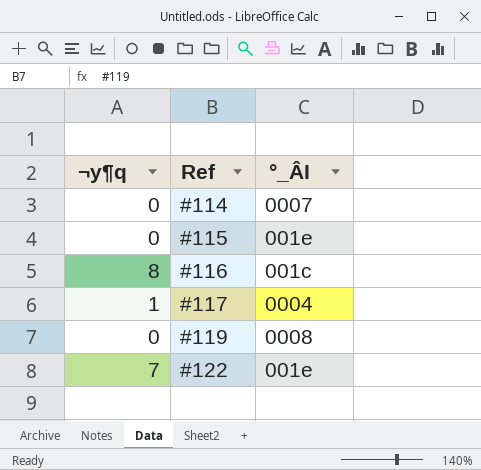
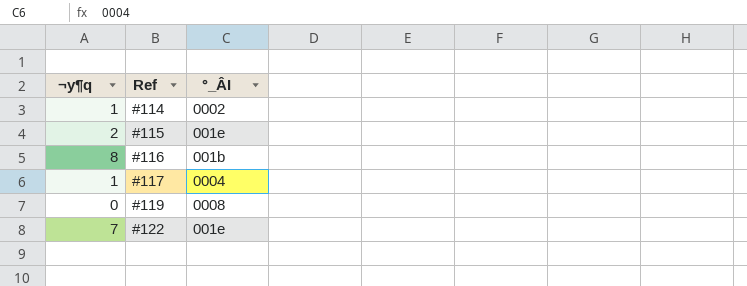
#114 | ¬y¶q: 0 -> 1
#114 | °_ÂI: 0007 -> 0002
#115 | ¬y¶q: 0 -> 2
#116 | °_ÂI: 001c -> 001b

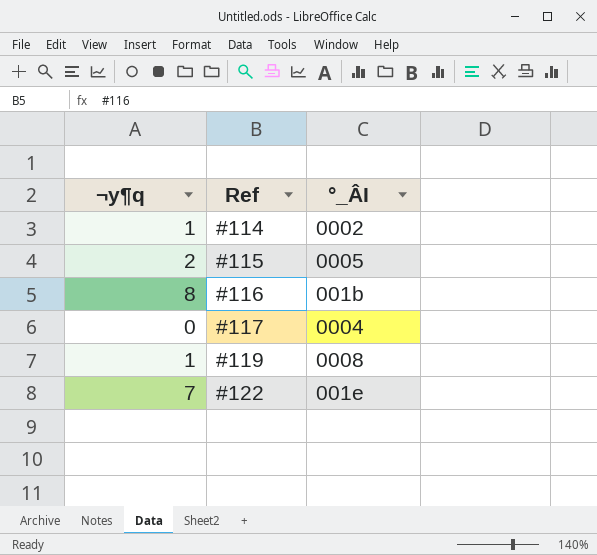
#115 | °_ÂI: 001e -> 0005
#117 | ¬y¶q: 1 -> 0
#119 | ¬y¶q: 0 -> 1

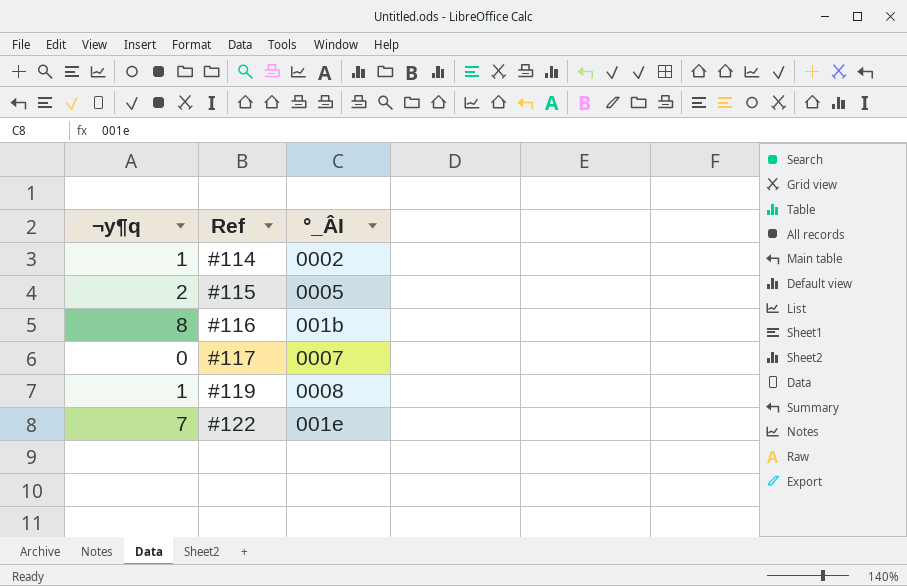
#117 | °_ÂI: 0004 -> 0007

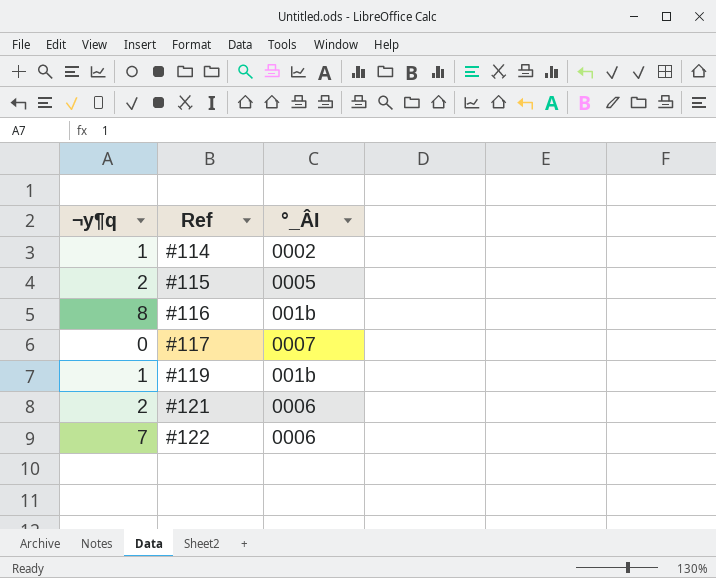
#119 | °_ÂI: 0008 -> 001b
row #121: none -> 2 | 0006
#122 | °_ÂI: 001e -> 0006

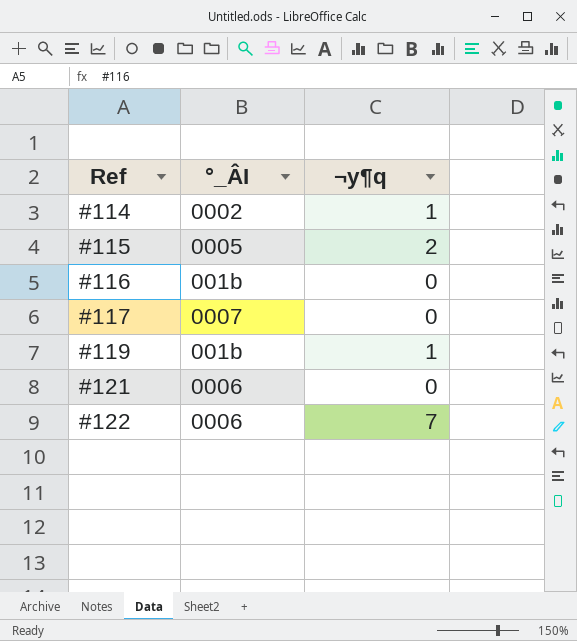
column ¬y¶q | position: 1 -> 3
#116 | ¬y¶q: 8 -> 0
#121 | ¬y¶q: 2 -> 0

